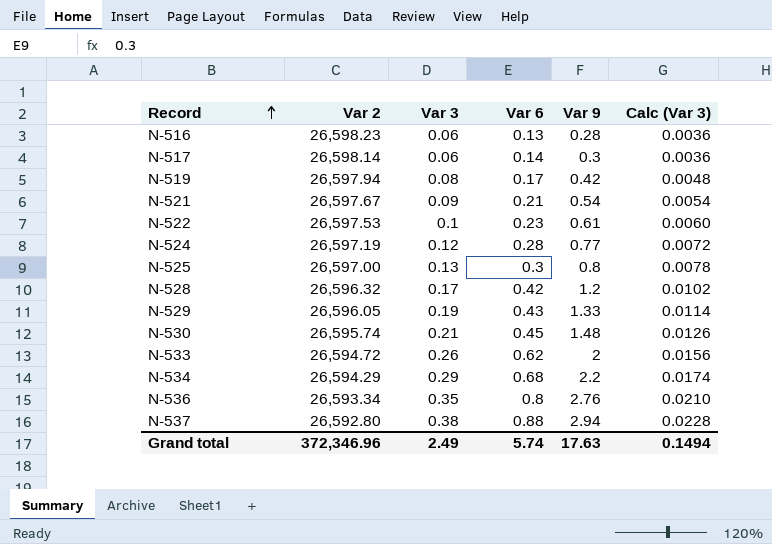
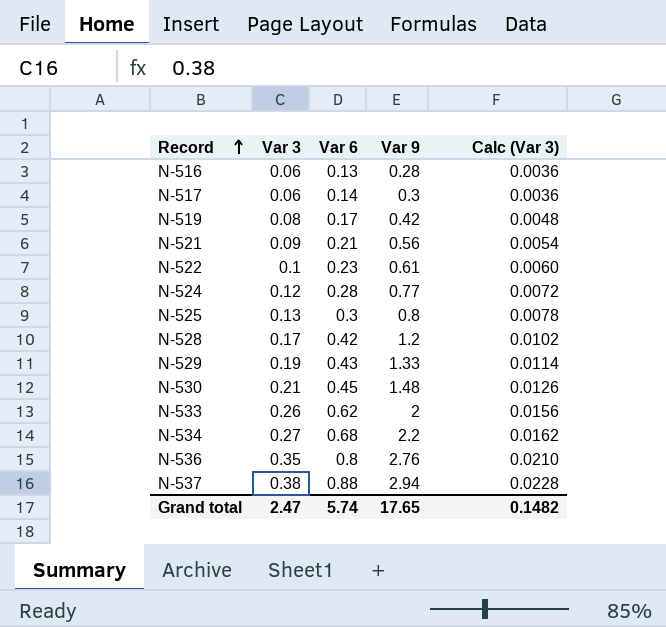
column Var 2 | position: 2 -> none
N-521 | Var 9: 0.54 -> 0.56
N-534 | Var 3: 0.29 -> 0.27
N-534 | Calc (Var 3): 0.0174 -> 0.0162
Grand total | Var 3: 2.49 -> 2.47
Grand total | Var 9: 17.63 -> 17.65
Grand total | Calc (Var 3): 0.1494 -> 0.1482

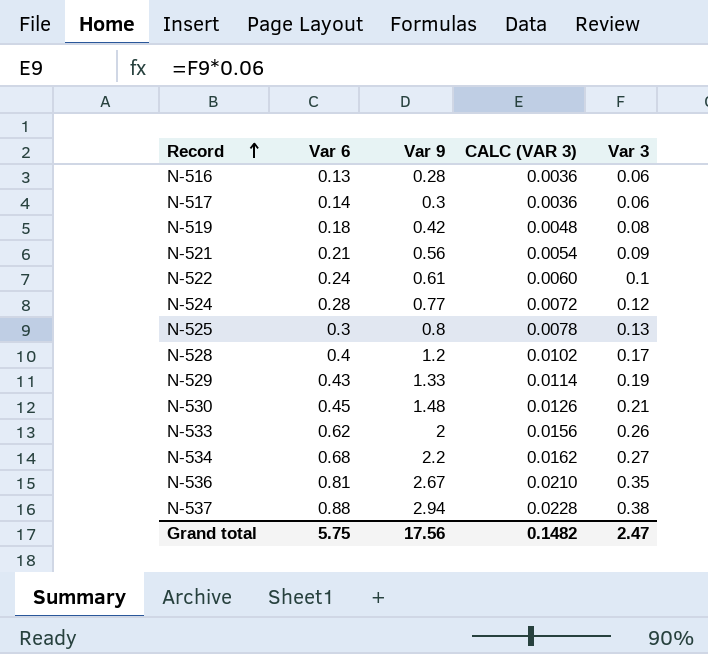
column name: Calc (Var 3) -> CALC (VAR 3)
column Var 3 | position: 2 -> 5
N-519 | Var 6: 0.17 -> 0.18
N-522 | Var 6: 0.23 -> 0.24
N-528 | Var 6: 0.42 -> 0.4
N-536 | Var 6: 0.8 -> 0.81
N-536 | Var 9: 2.76 -> 2.67
Grand total | Var 6: 5.74 -> 5.75
Grand total | Var 9: 17.65 -> 17.56

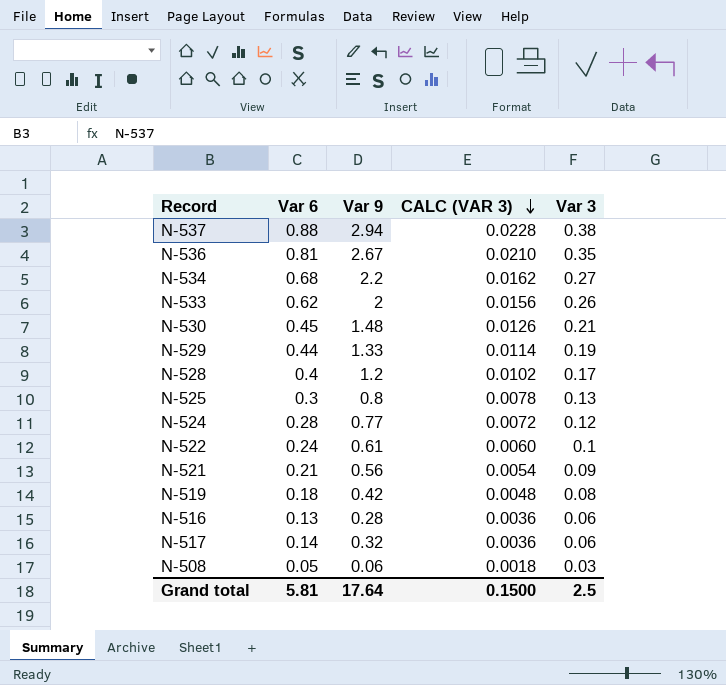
row order: Record ascending -> CALC (VAR 3) descending
N-529 | Var 6: 0.43 -> 0.44
N-517 | Var 9: 0.3 -> 0.32
row N-508: none -> 0.05 | 0.06 | 0.0018 | 0.03
Grand total | Var 6: 5.75 -> 5.81
Grand total | Var 9: 17.56 -> 17.64
Grand total | CALC (VAR 3): 0.1482 -> 0.1500
Grand total | Var 3: 2.47 -> 2.5

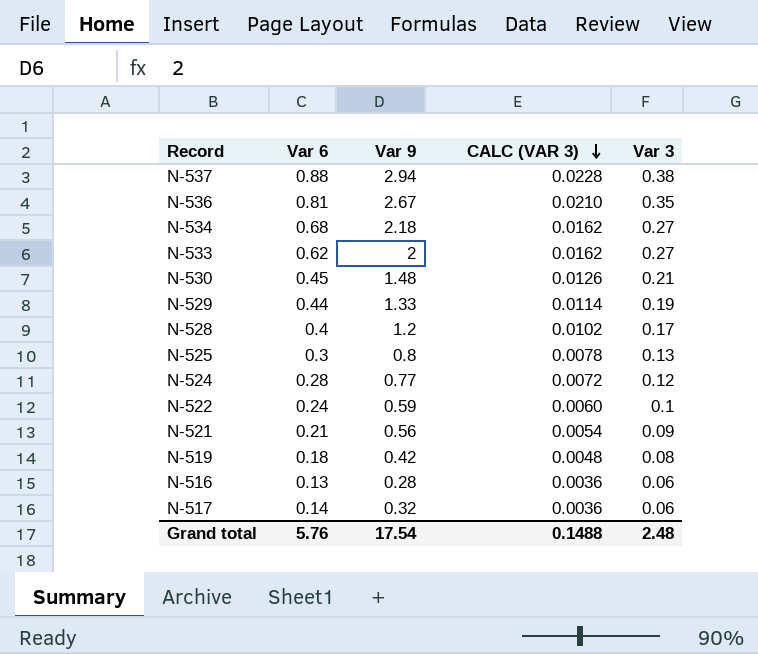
row N-508: 0.05 | 0.06 | 0.0018 | 0.03 -> none
N-534 | Var 9: 2.2 -> 2.18
N-533 | CALC (VAR 3): 0.0156 -> 0.0162
N-533 | Var 3: 0.26 -> 0.27
N-522 | Var 9: 0.61 -> 0.59
Grand total | Var 6: 5.81 -> 5.76
Grand total | Var 9: 17.64 -> 17.54
Grand total | CALC (VAR 3): 0.1500 -> 0.1488
Grand total | Var 3: 2.5 -> 2.48

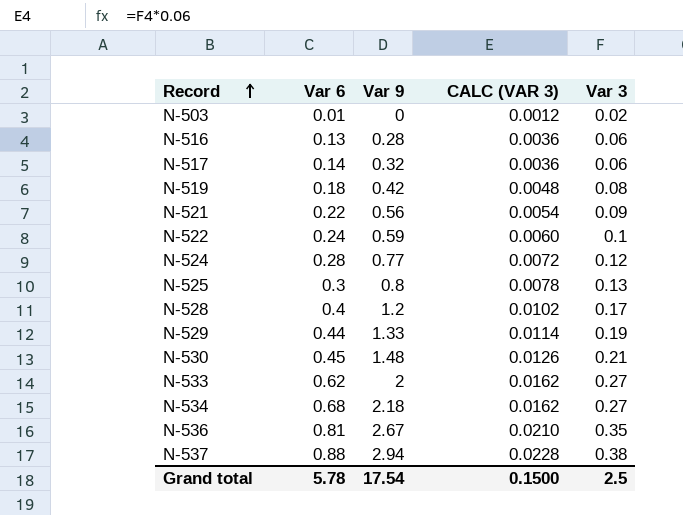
row order: CALC (VAR 3) descending -> Record ascending
row N-503: none -> 0.01 | 0 | 0.0012 | 0.02
N-521 | Var 6: 0.21 -> 0.22
Grand total | Var 6: 5.76 -> 5.78
Grand total | CALC (VAR 3): 0.1488 -> 0.1500
Grand total | Var 3: 2.48 -> 2.5

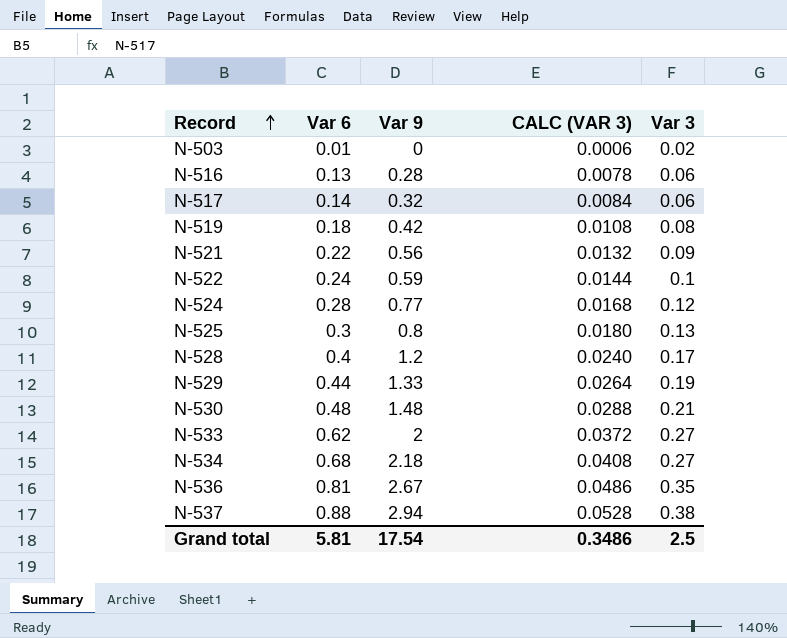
column CALC (VAR 3) | formula: [Var 3] * 0.06 -> [Var 6] * 0.06
N-530 | Var 6: 0.45 -> 0.48
Grand total | Var 6: 5.78 -> 5.81
Grand total | CALC (VAR 3): 0.1500 -> 0.3486

